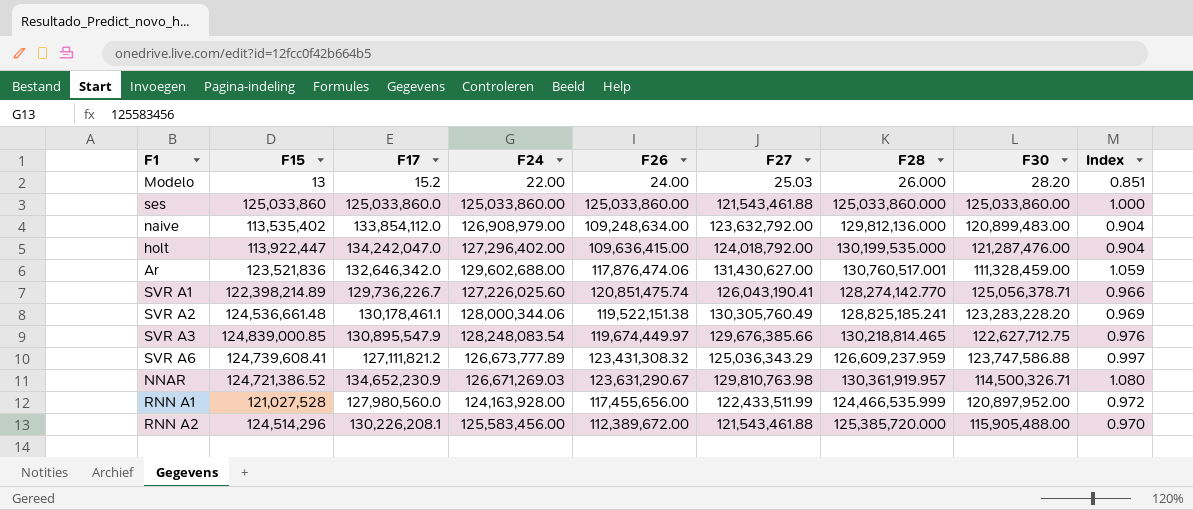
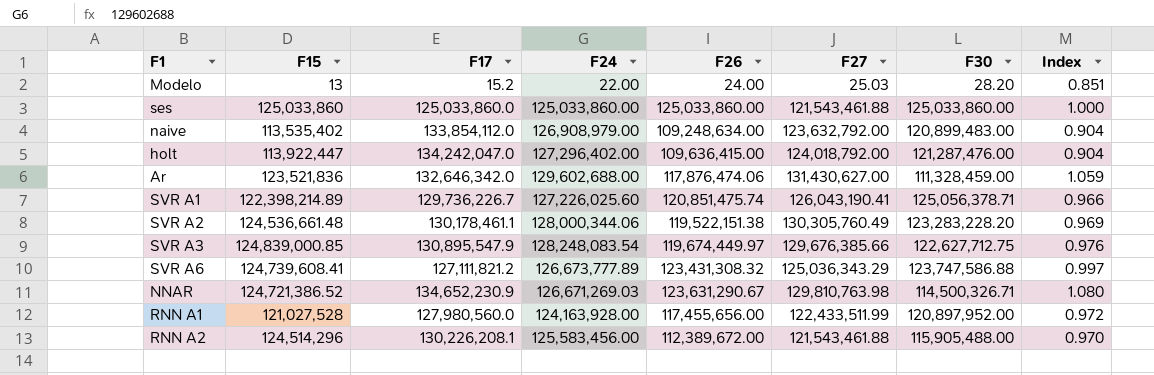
column F28 | position: 7 -> none

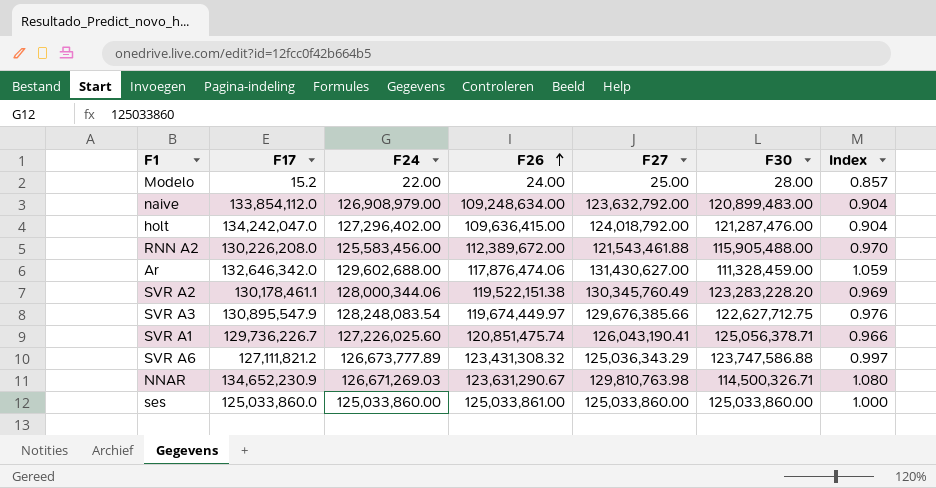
row order: none -> F26 ascending
column F15 | position: 2 -> none
row RNN A1: 121,027,528 | 127,980,560.0 | 124,163,928.00 | 117,455,656.00 | 122,433,511.99 | 120,897,952.00 | 0.972 -> none
Modelo | F27: 25.03 -> 25.00
Modelo | F30: 28.20 -> 28.00
Modelo | Index: 0.851 -> 0.857
RNN A2 | F17: 130,226,208.1 -> 130,226,208.0
SVR A2 | F27: 130,305,760.49 -> 130,345,760.49
ses | F26: 125,033,860.00 -> 125,033,861.00
ses | F27: 121,543,461.88 -> 125,033,860.00

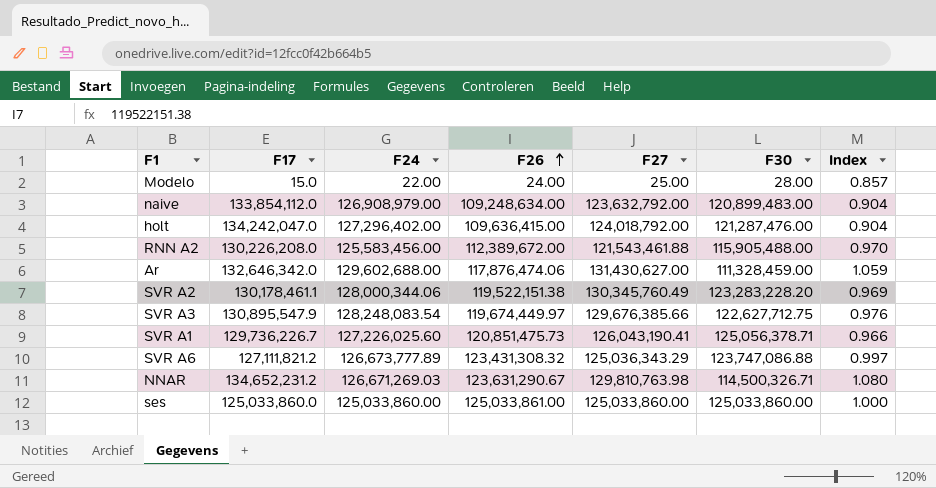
Modelo | F17: 15.2 -> 15.0
SVR A1 | F26: 120,851,475.74 -> 120,851,475.73
SVR A6 | F30: 123,747,586.88 -> 123,747,086.88
NNAR | F17: 134,652,230.9 -> 134,652,231.2

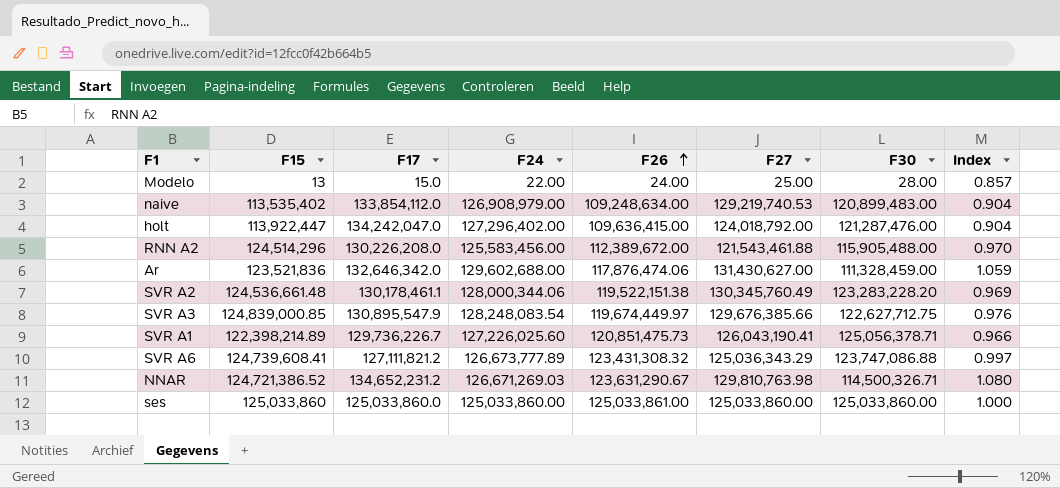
column F15 | position: none -> 2
naive | F27: 123,632,792.00 -> 129,219,740.53

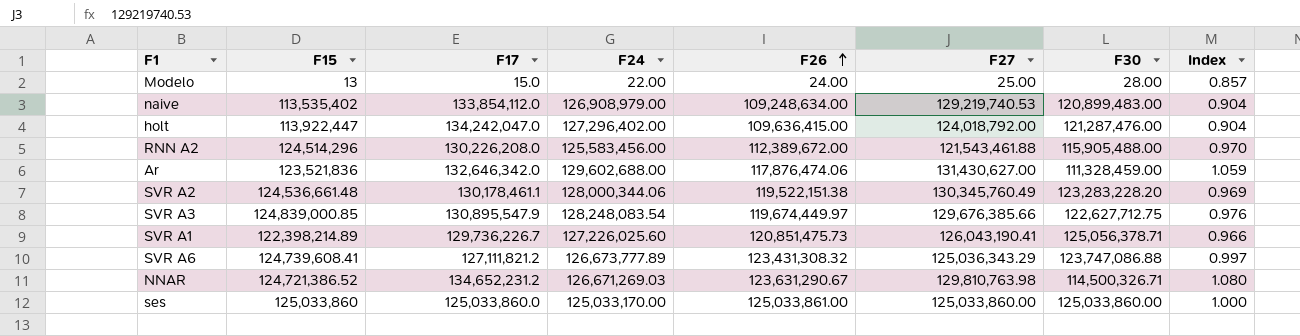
ses | F24: 125,033,860.00 -> 125,033,170.00

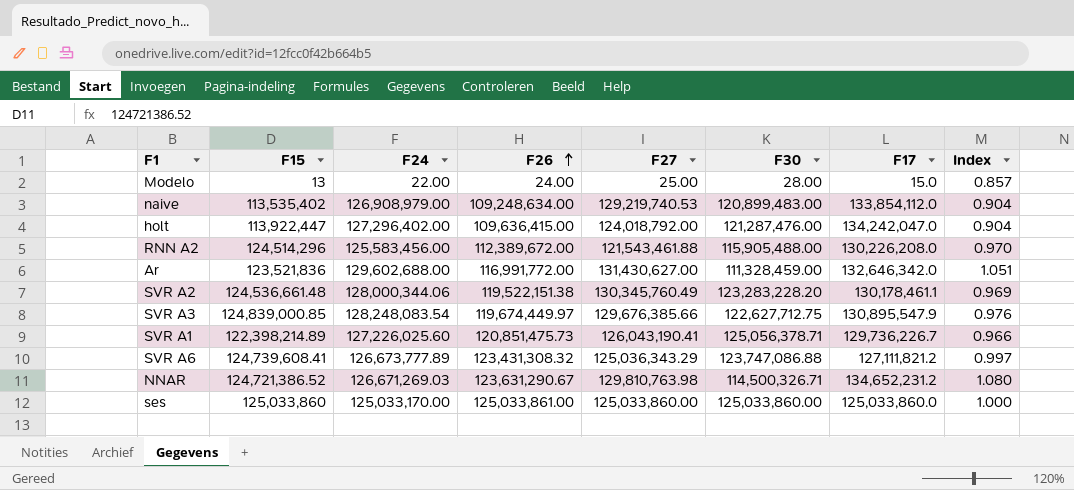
column F17 | position: 3 -> 7
Ar | F26: 117,876,474.06 -> 116,991,772.00
Ar | Index: 1.059 -> 1.051

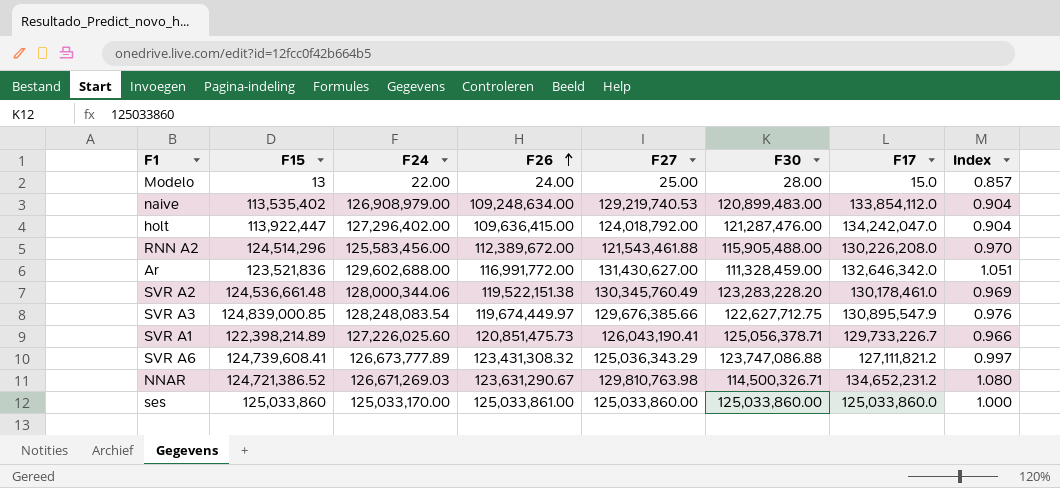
SVR A2 | F17: 130,178,461.1 -> 130,178,461.0
SVR A1 | F17: 129,736,226.7 -> 129,733,226.7

